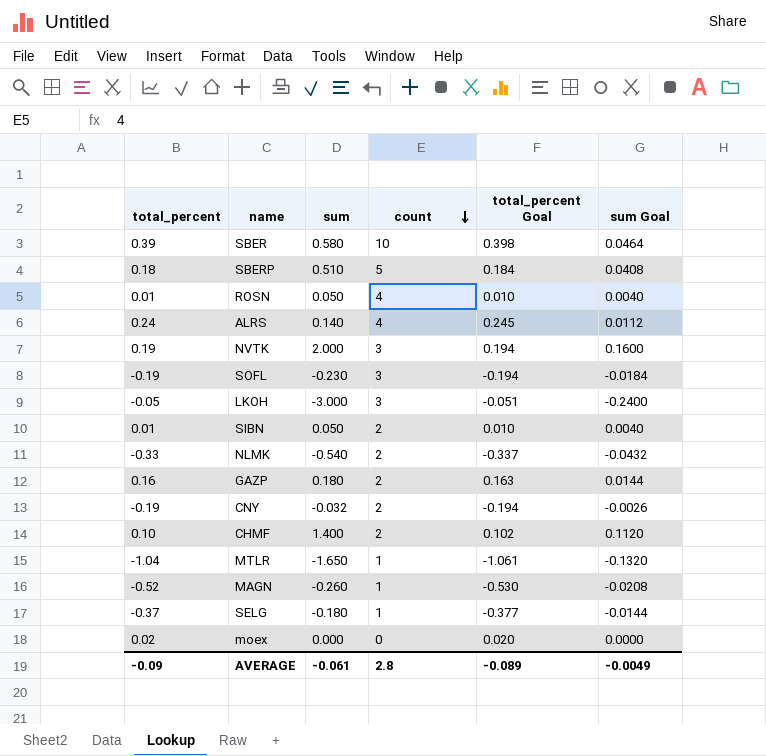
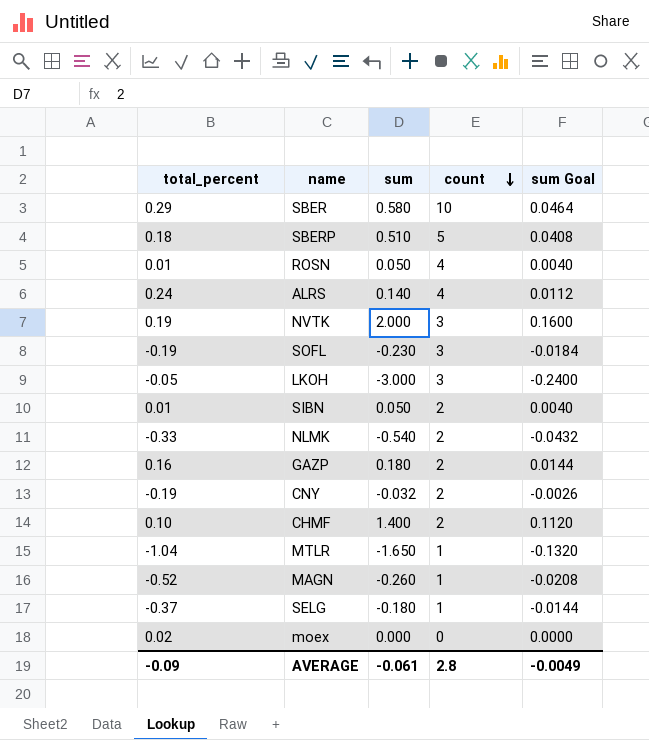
column total_percent Goal | formula: [total_percent] * 1.02 -> none
SBER | total_percent: 0.39 -> 0.29

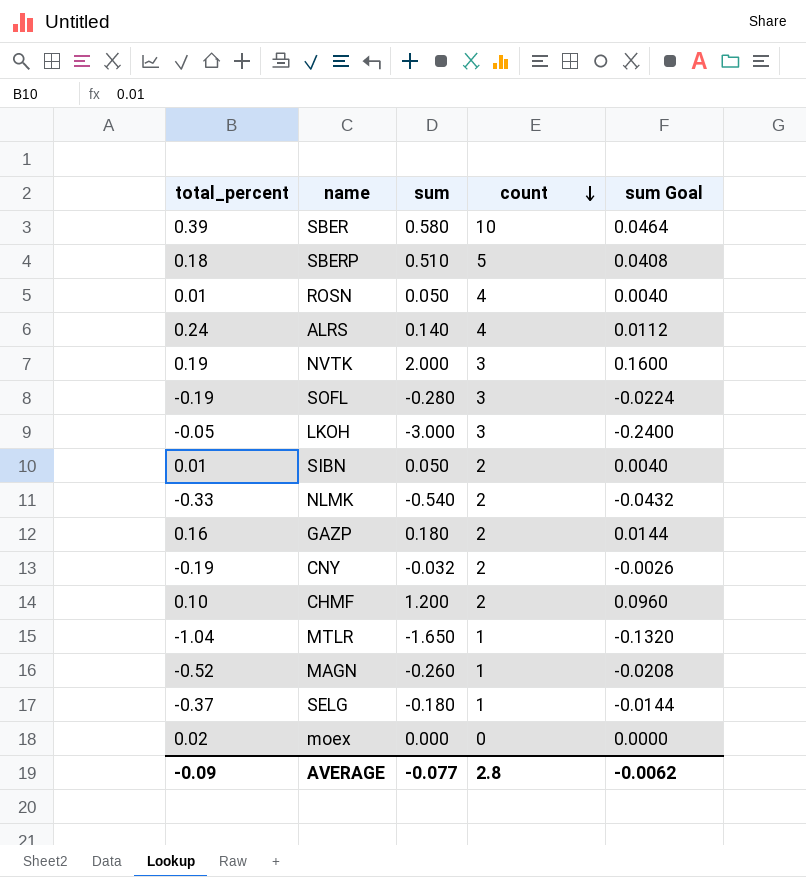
SBER | total_percent: 0.29 -> 0.39
SOFL | sum: -0.230 -> -0.280
SOFL | sum Goal: -0.0184 -> -0.0224
CHMF | sum: 1.400 -> 1.200
CHMF | sum Goal: 0.1120 -> 0.0960
AVERAGE | sum: -0.061 -> -0.077
AVERAGE | sum Goal: -0.0049 -> -0.0062

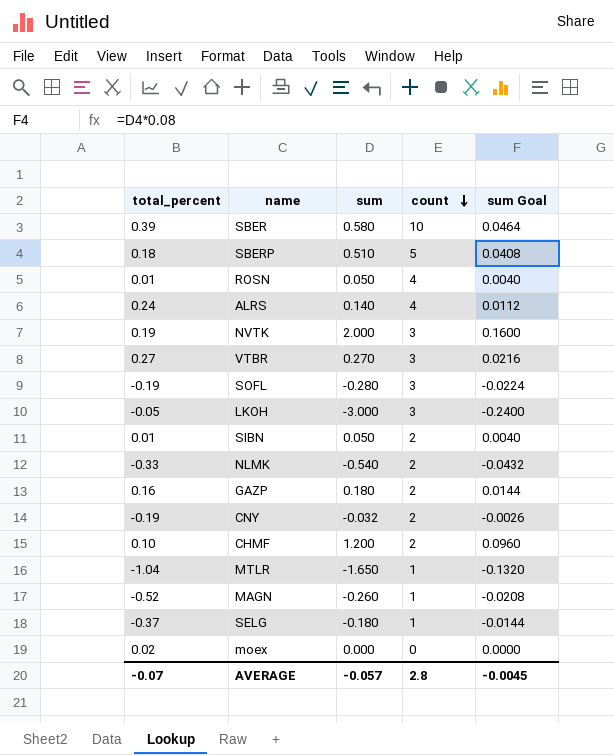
row VTBR: none -> 0.27 | 0.270 | 3 | 0.0216
AVERAGE | total_percent: -0.09 -> -0.07
AVERAGE | sum: -0.077 -> -0.057
AVERAGE | sum Goal: -0.0062 -> -0.0045

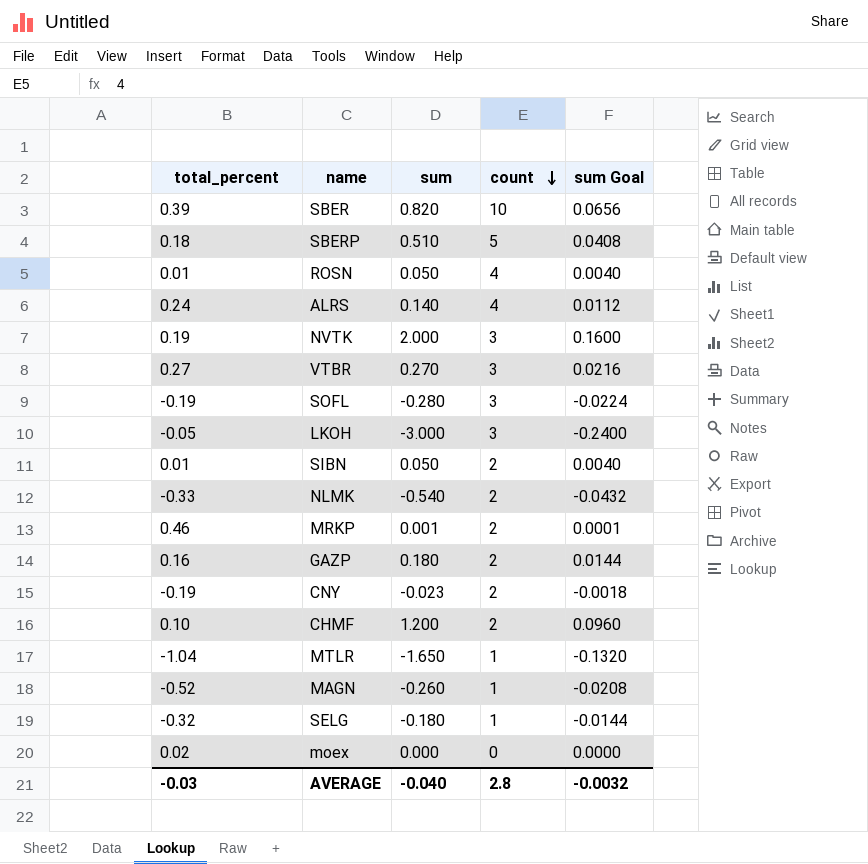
SBER | sum: 0.580 -> 0.820
SBER | sum Goal: 0.0464 -> 0.0656
row MRKP: none -> 0.46 | 0.001 | 2 | 0.0001
CNY | sum: -0.032 -> -0.023
CNY | sum Goal: -0.0026 -> -0.0018
SELG | total_percent: -0.37 -> -0.32
AVERAGE | total_percent: -0.07 -> -0.03
AVERAGE | sum: -0.057 -> -0.040
AVERAGE | sum Goal: -0.0045 -> -0.0032

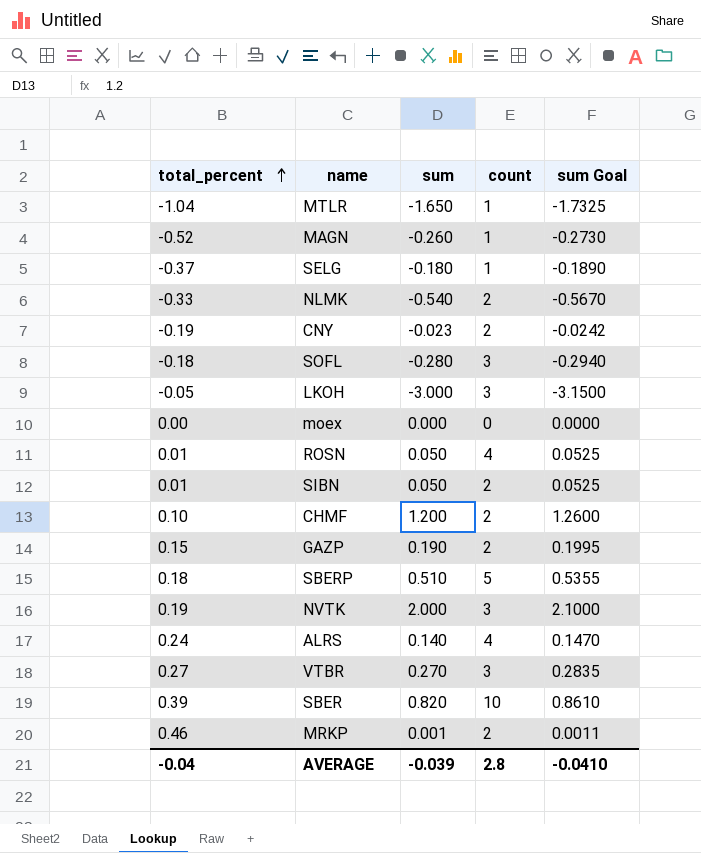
row order: count descending -> total_percent ascending
column sum Goal | formula: [sum] * 0.08 -> [sum] * 1.05
SELG | total_percent: -0.32 -> -0.37
SOFL | total_percent: -0.19 -> -0.18
moex | total_percent: 0.02 -> 0.00
GAZP | total_percent: 0.16 -> 0.15
GAZP | sum: 0.180 -> 0.190
AVERAGE | total_percent: -0.03 -> -0.04
AVERAGE | sum: -0.040 -> -0.039
AVERAGE | sum Goal: -0.0032 -> -0.0410

